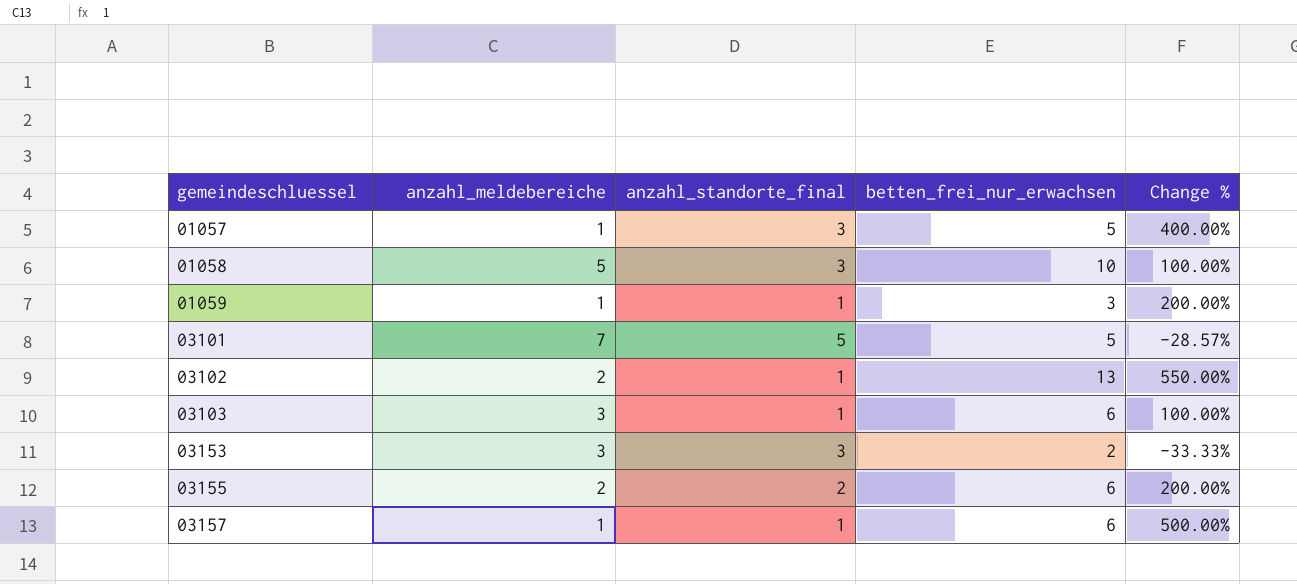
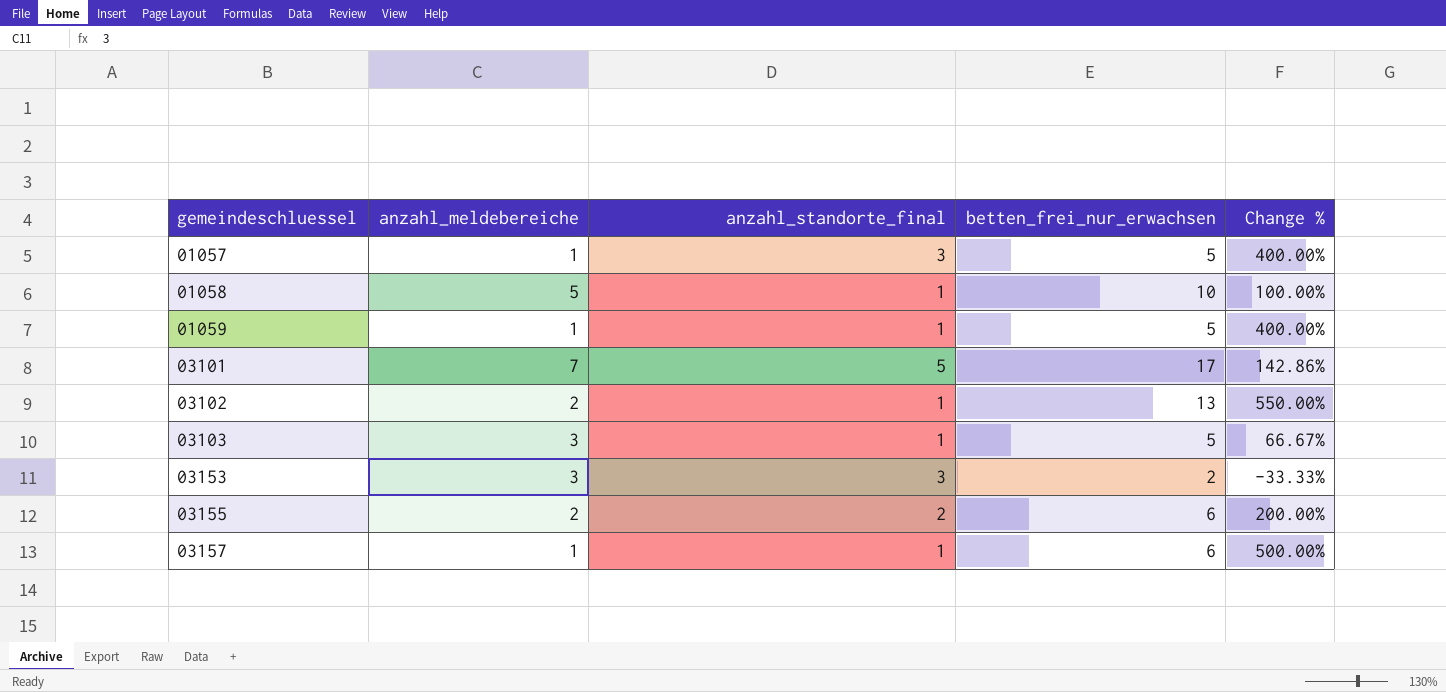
01058 | anzahl_standorte_final: 3 -> 1
01059 | betten_frei_nur_erwachsen: 3 -> 5
01059 | Change %: 200.00% -> 400.00%
03101 | betten_frei_nur_erwachsen: 5 -> 17
03101 | Change %: -28.57% -> 142.86%
03103 | betten_frei_nur_erwachsen: 6 -> 5
03103 | Change %: 100.00% -> 66.67%

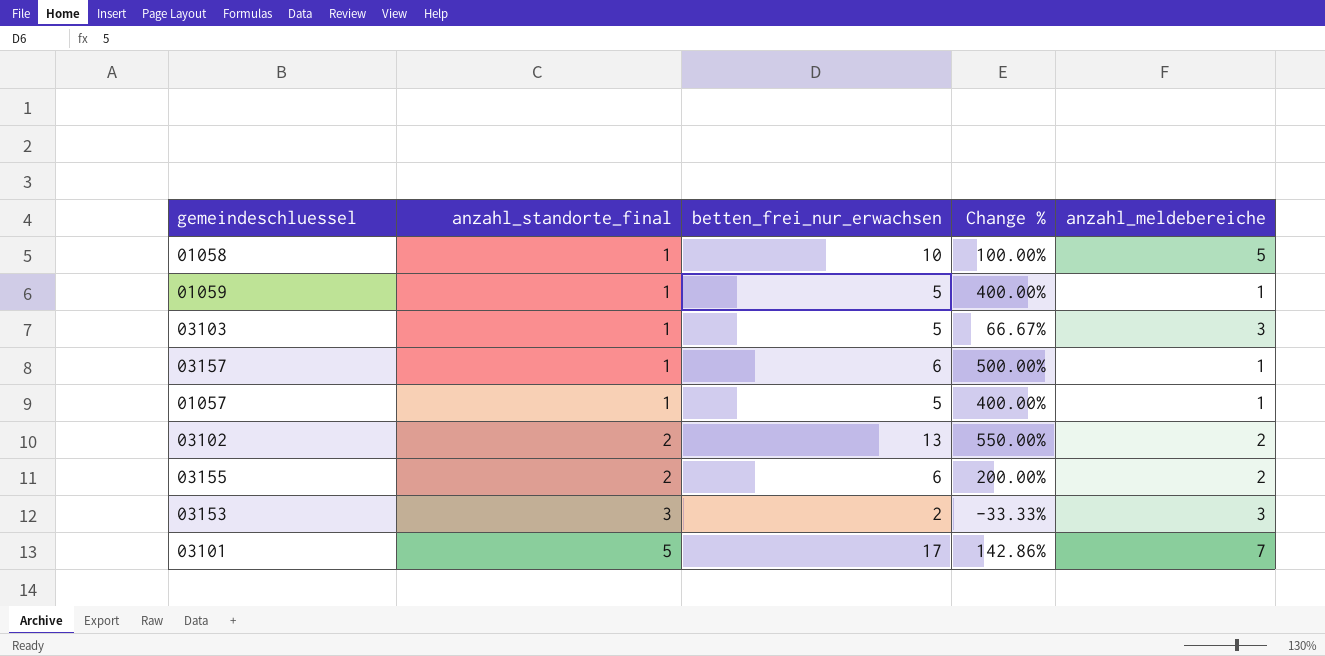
row order: gemeindeschluessel ascending -> anzahl_standorte_final ascending
column anzahl_meldebereiche | position: 2 -> 5
01057 | anzahl_standorte_final: 3 -> 1
03102 | anzahl_standorte_final: 1 -> 2

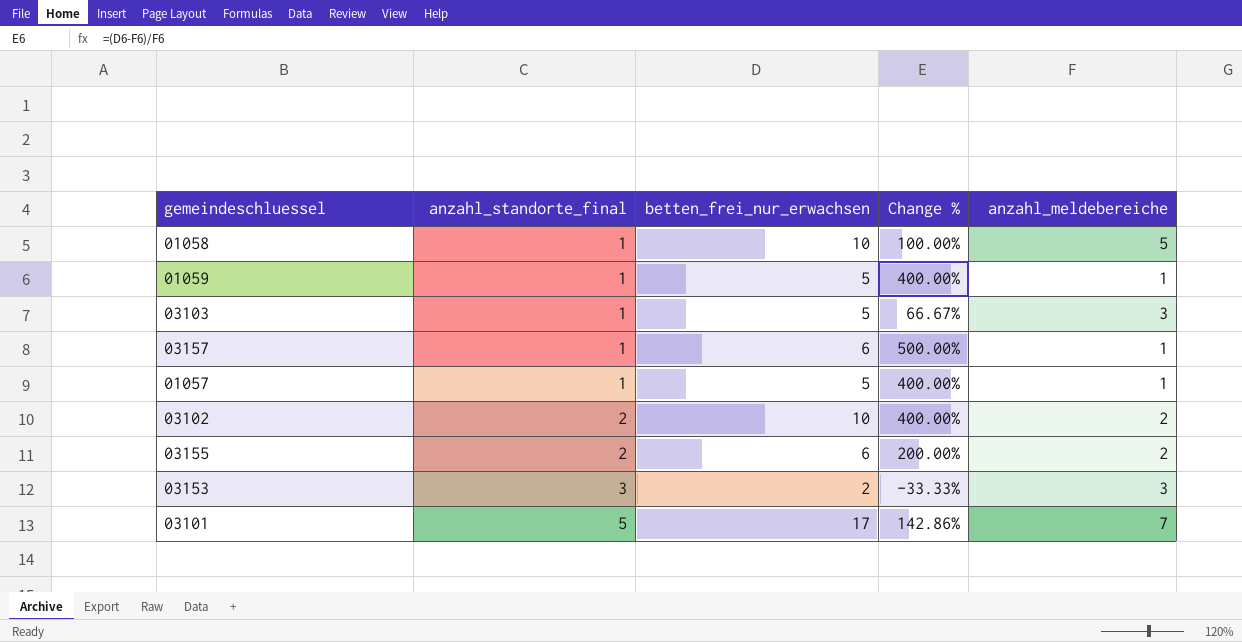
03102 | betten_frei_nur_erwachsen: 13 -> 10
03102 | Change %: 550.00% -> 400.00%

